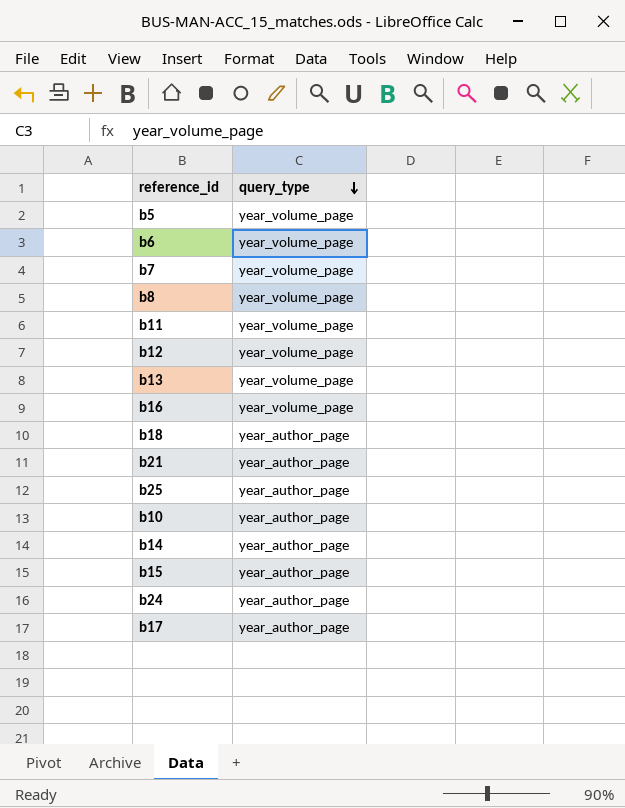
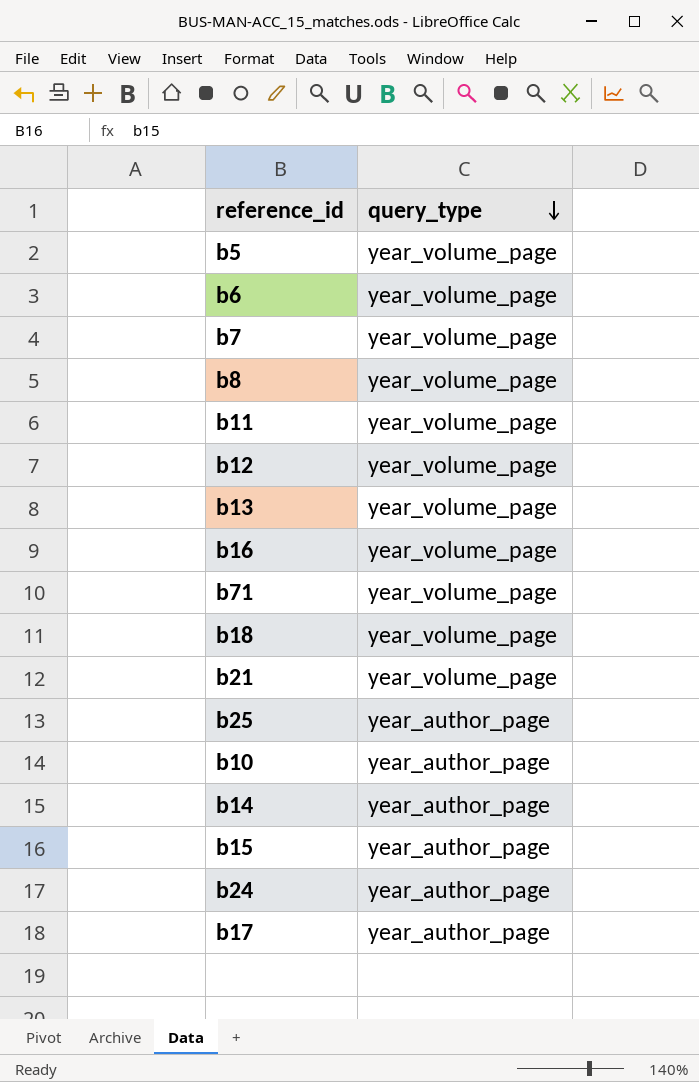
row b71: none -> year_volume_page
b18 | query_type: year_author_page -> year_volume_page
b21 | query_type: year_author_page -> year_volume_page

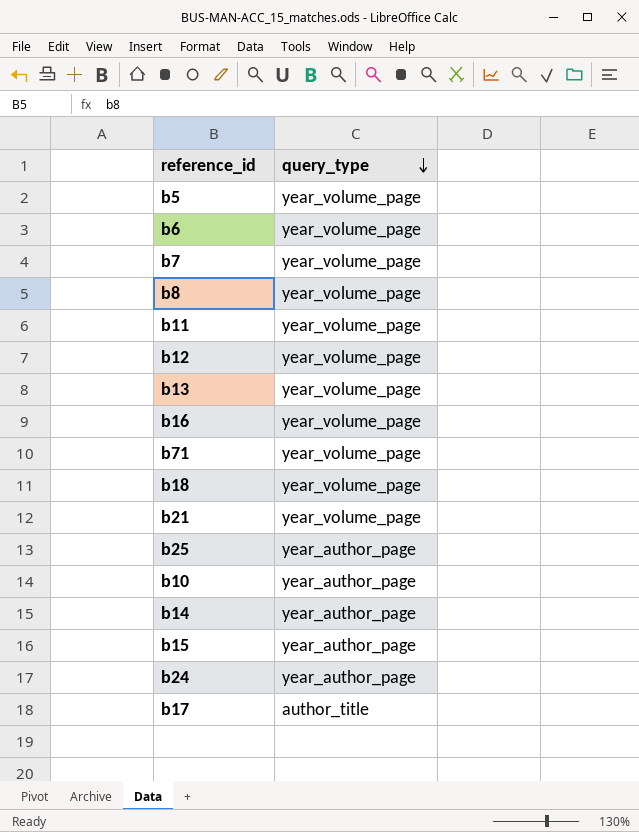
b17 | query_type: year_author_page -> author_title

